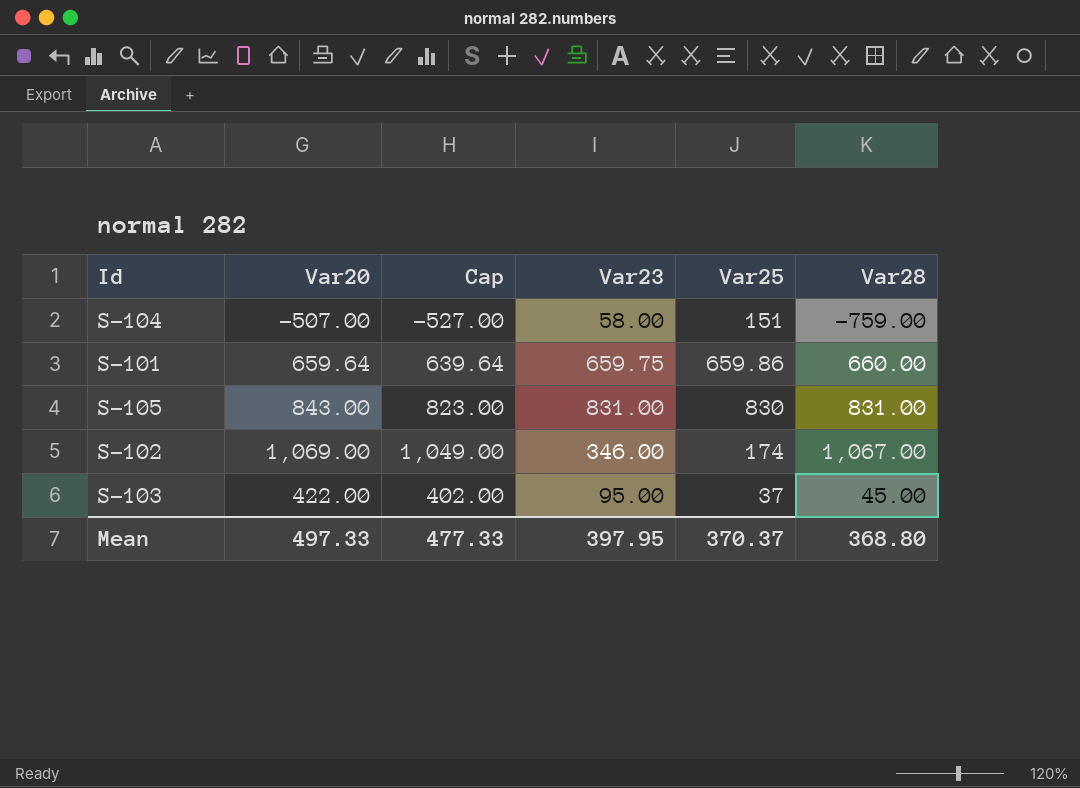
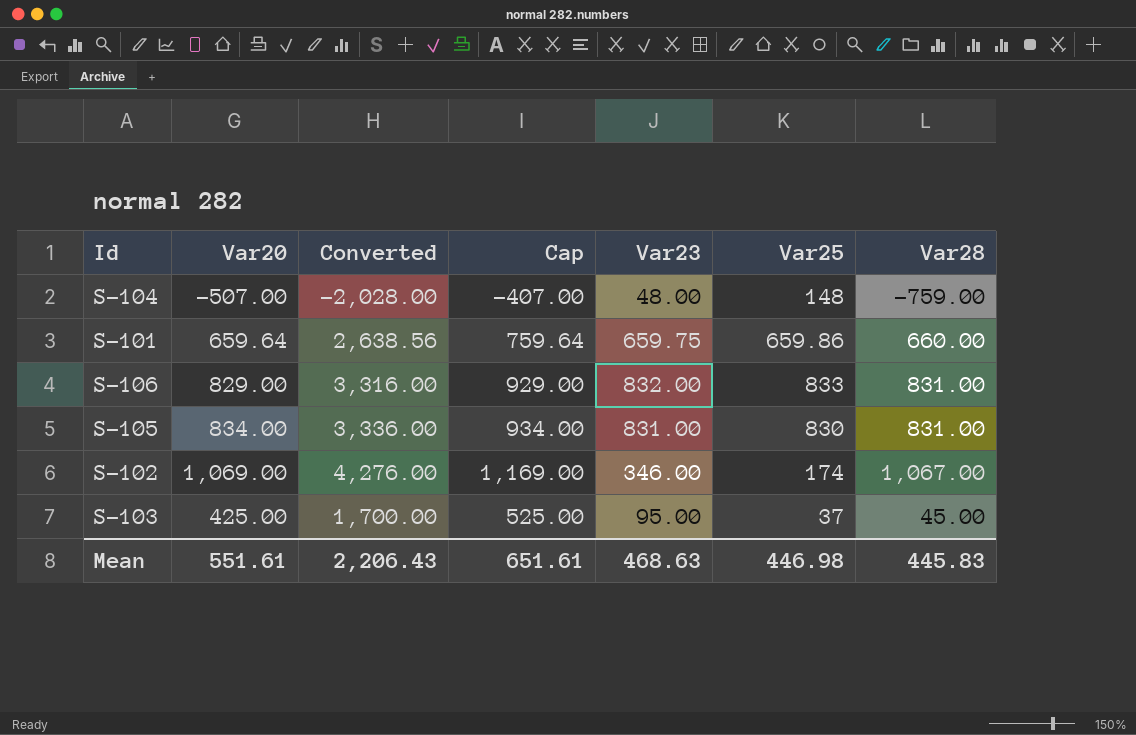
column Converted | formula: none -> [Var20] * 4
column Cap | formula: [Var20] - 20 -> [Var20] + 100
S-104 | Var23: 58.00 -> 48.00
S-104 | Var25: 151 -> 148
row S-106: none -> 829.00 | 3,316.00 | 929.00 | 832.00 | 833 | 831.00
S-105 | Var20: 843.00 -> 834.00
S-103 | Var20: 422.00 -> 425.00
Mean | Var20: 497.33 -> 551.61
Mean | Cap: 477.33 -> 651.61
Mean | Var23: 397.95 -> 468.63
Mean | Var25: 370.37 -> 446.98
Mean | Var28: 368.80 -> 445.83

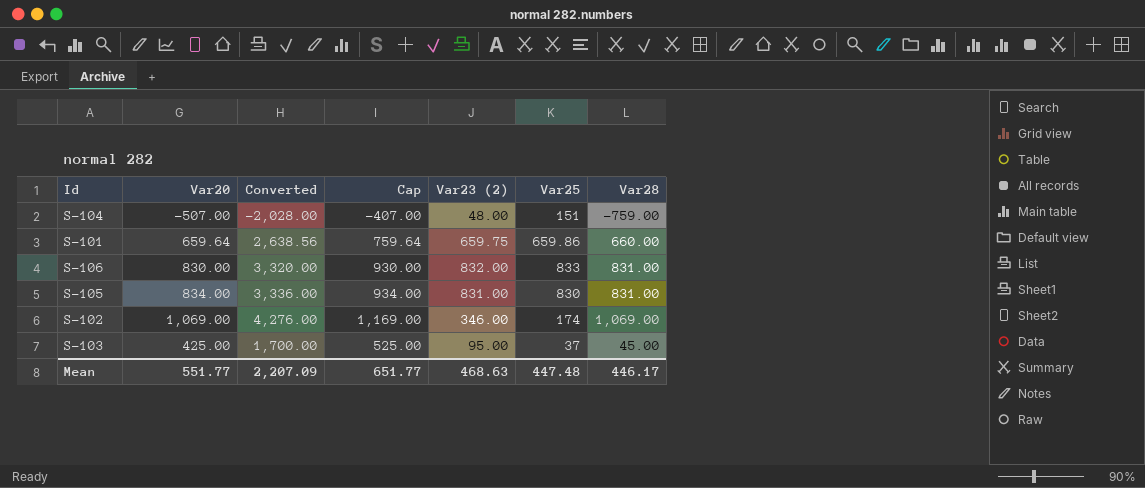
column name: Var23 -> Var23 (2)
S-104 | Var25: 148 -> 151
S-106 | Var20: 829.00 -> 830.00
S-106 | Converted: 3,316.00 -> 3,320.00
S-106 | Cap: 929.00 -> 930.00
S-102 | Var28: 1,067.00 -> 1,069.00
Mean | Var20: 551.61 -> 551.77
Mean | Converted: 2,206.43 -> 2,207.09
Mean | Cap: 651.61 -> 651.77
Mean | Var25: 446.98 -> 447.48
Mean | Var28: 445.83 -> 446.17

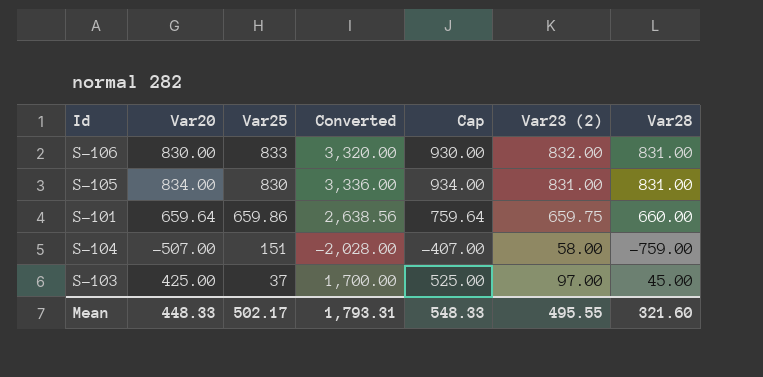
row order: none -> Var25 descending
column Var25 | position: 6 -> 3
row S-102: 1,069.00 | 4,276.00 | 1,169.00 | 346.00 | 174 | 1,069.00 -> none
S-104 | Var23 (2): 48.00 -> 58.00
S-103 | Var23 (2): 95.00 -> 97.00
Mean | Var20: 551.77 -> 448.33
Mean | Var25: 447.48 -> 502.17
Mean | Converted: 2,207.09 -> 1,793.31
Mean | Cap: 651.77 -> 548.33
Mean | Var23 (2): 468.63 -> 495.55
Mean | Var28: 446.17 -> 321.60

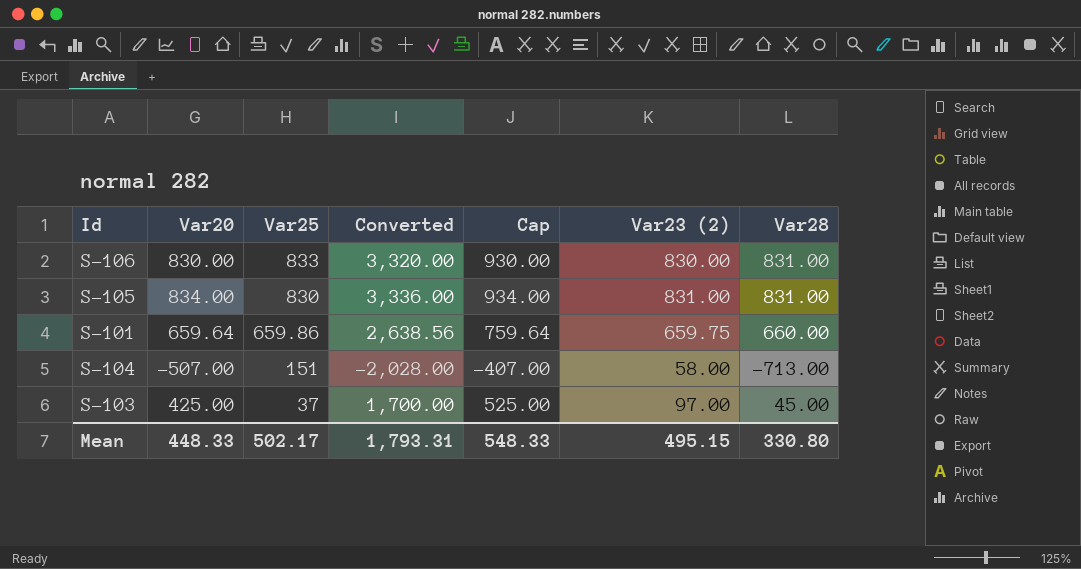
S-106 | Var23 (2): 832.00 -> 830.00
S-104 | Var28: -759.00 -> -713.00
Mean | Var23 (2): 495.55 -> 495.15
Mean | Var28: 321.60 -> 330.80

